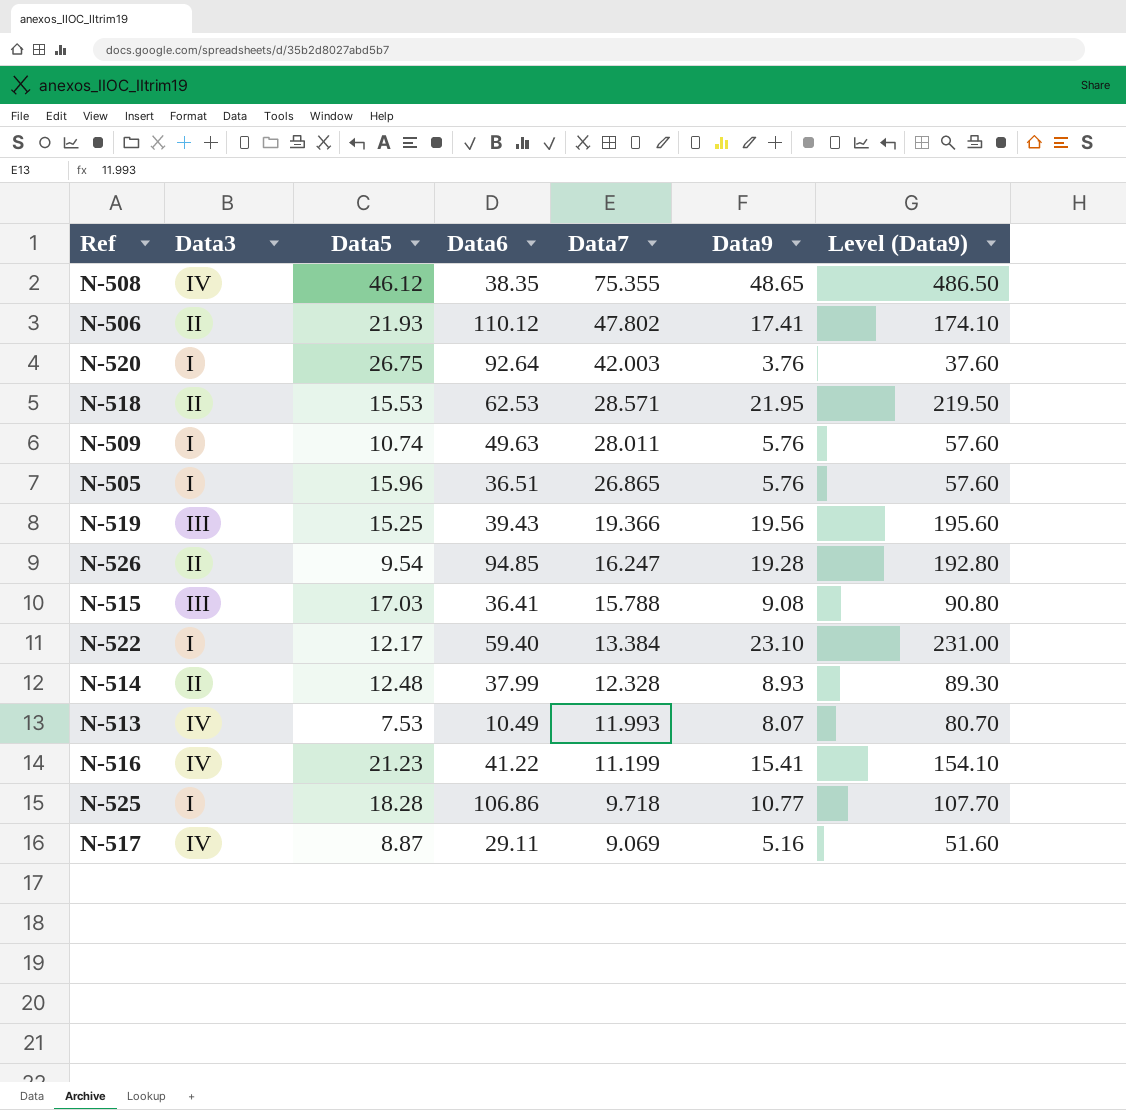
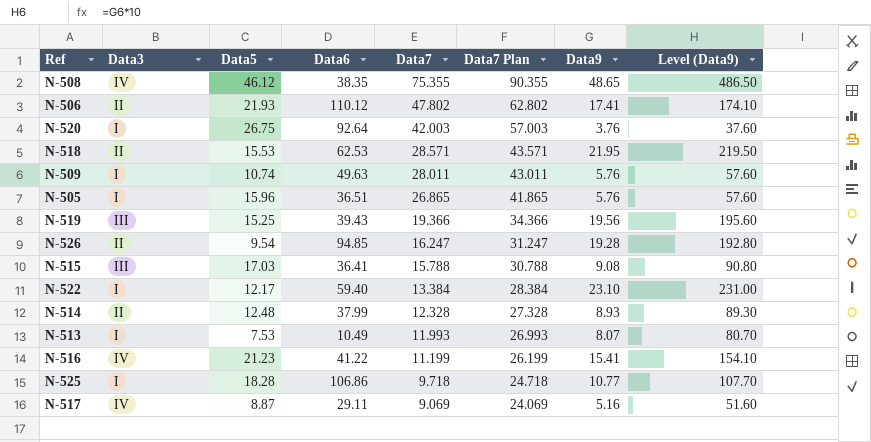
column Data7 Plan | formula: none -> [Data7] + 15
N-513 | Data3: IV -> I

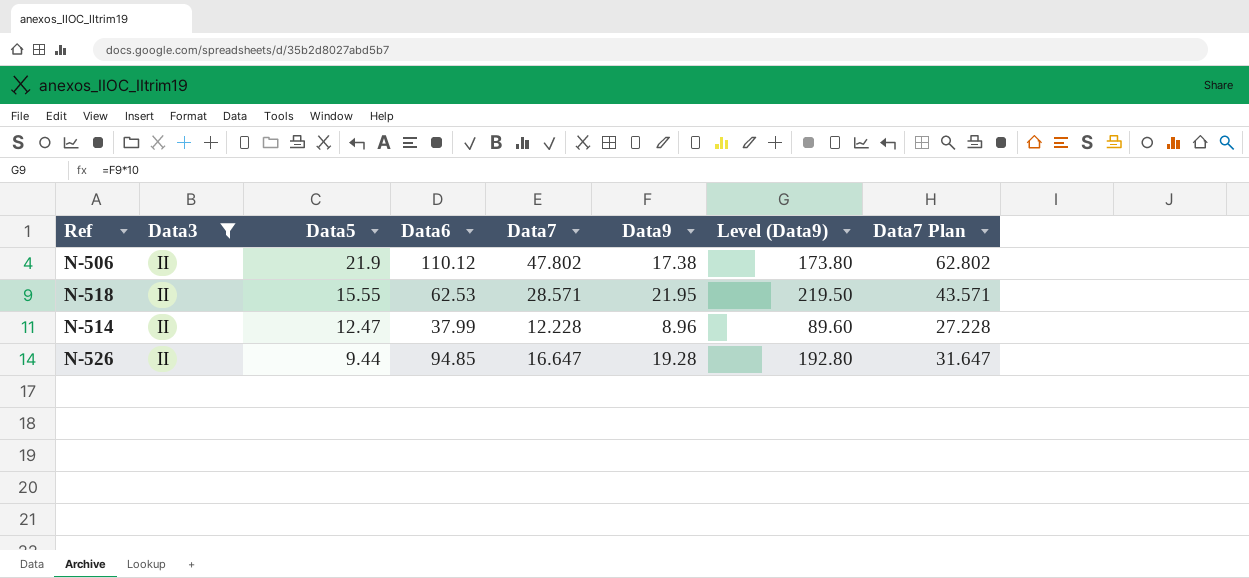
filter: none -> Data3 = II
row order: Data7 descending -> Data5 descending
column Data7 Plan | position: 6 -> 8
N-506 | Data5: 21.93 -> 21.9
N-506 | Data9: 17.41 -> 17.38
N-506 | Level (Data9): 174.10 -> 173.80
N-518 | Data5: 15.53 -> 15.55
N-514 | Data5: 12.48 -> 12.47
N-514 | Data7: 12.328 -> 12.228
N-514 | Data9: 8.93 -> 8.96
N-514 | Level (Data9): 89.30 -> 89.60
N-514 | Data7 Plan: 27.328 -> 27.228
N-526 | Data5: 9.54 -> 9.44
N-526 | Data7: 16.247 -> 16.647
N-526 | Data7 Plan: 31.247 -> 31.647

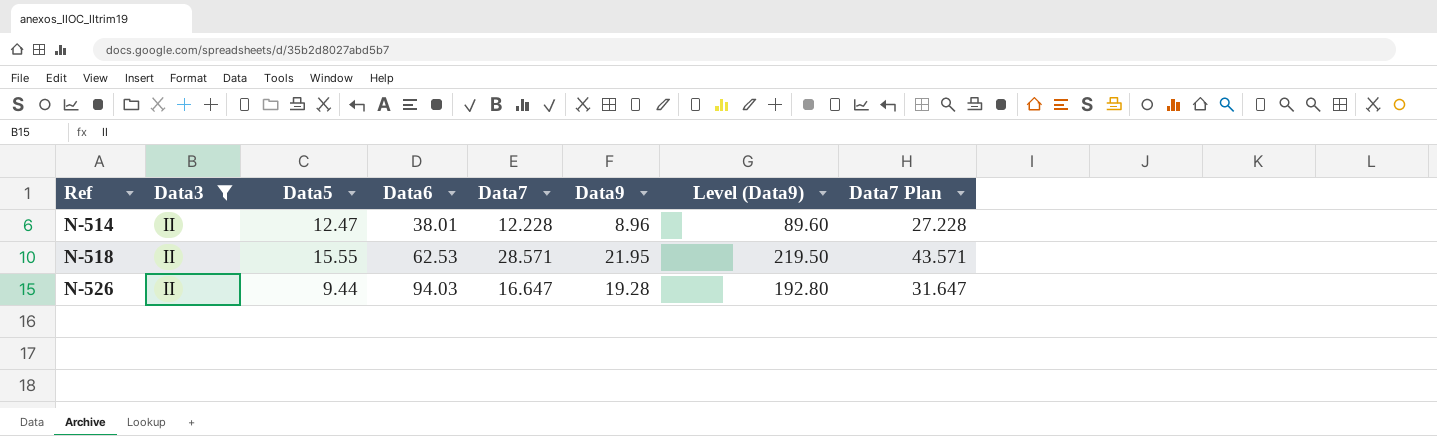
row order: Data5 descending -> Ref ascending
row N-506: II | 21.9 | 110.12 | 47.802 | 17.38 | 173.80 | 62.802 -> none
N-514 | Data6: 37.99 -> 38.01
N-526 | Data6: 94.85 -> 94.03

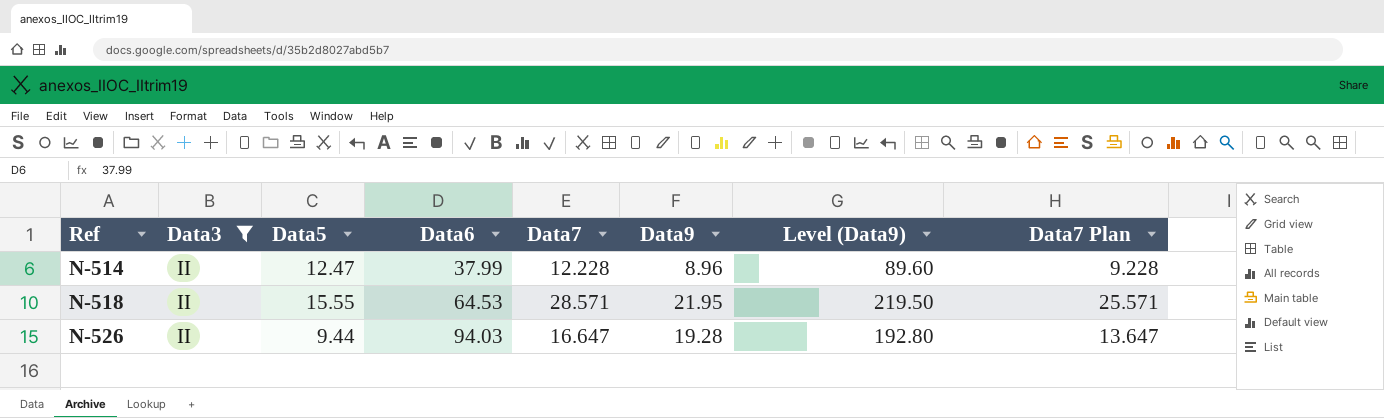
column Data7 Plan | formula: [Data7] + 15 -> [Data7] - 3
N-514 | Data6: 38.01 -> 37.99
N-518 | Data6: 62.53 -> 64.53

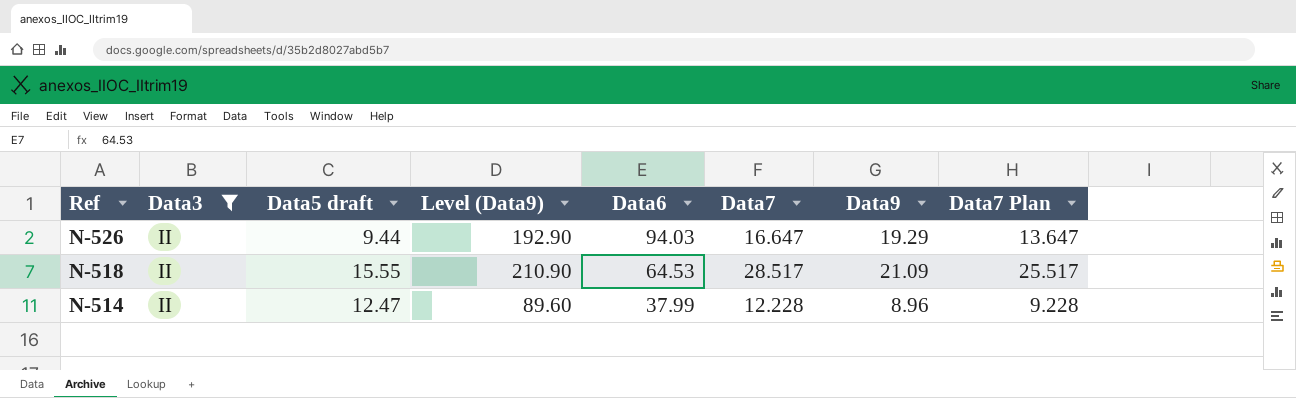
row order: Ref ascending -> Ref descending
column name: Data5 -> Data5 draft
column Level (Data9) | position: 7 -> 4
N-526 | Level (Data9): 192.80 -> 192.90
N-526 | Data9: 19.28 -> 19.29
N-518 | Level (Data9): 219.50 -> 210.90
N-518 | Data7: 28.571 -> 28.517
N-518 | Data9: 21.95 -> 21.09
N-518 | Data7 Plan: 25.571 -> 25.517

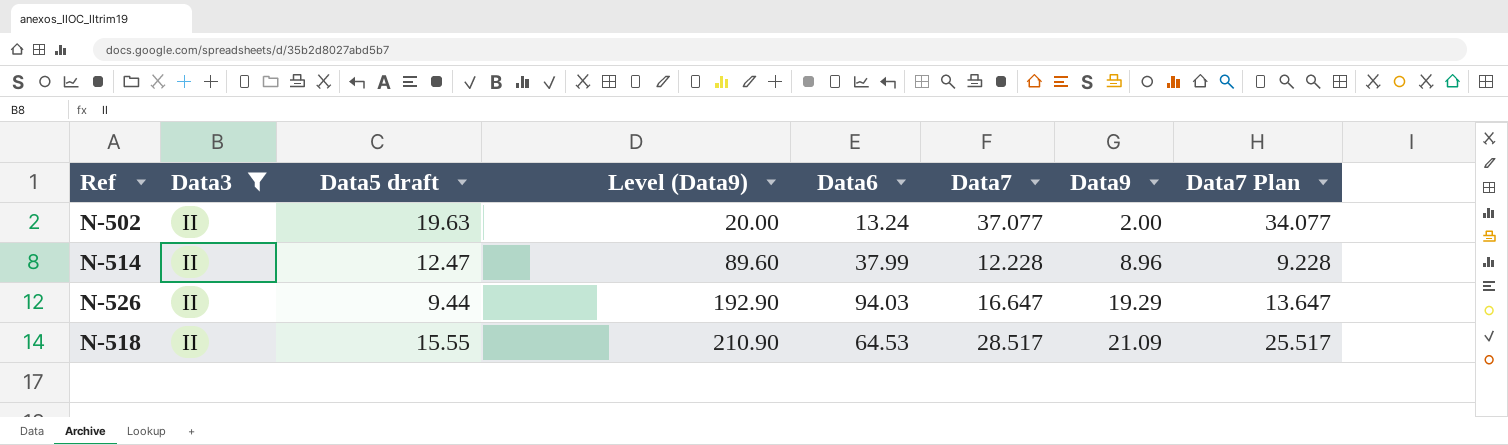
row order: Ref descending -> Level (Data9) ascending
row N-502: none -> II | 19.63 | 20.00 | 13.24 | 37.077 | 2.00 | 34.077

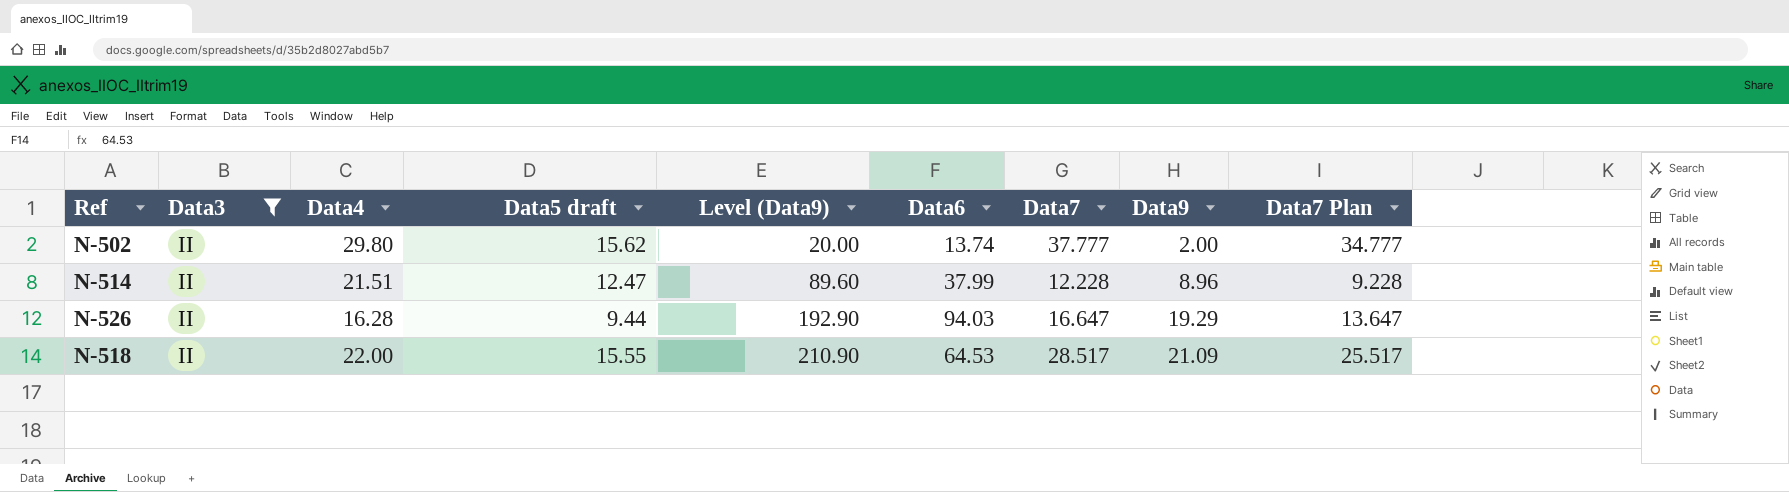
column Data4 | position: none -> 3
N-502 | Data5 draft: 19.63 -> 15.62
N-502 | Data6: 13.24 -> 13.74
N-502 | Data7: 37.077 -> 37.777
N-502 | Data7 Plan: 34.077 -> 34.777

